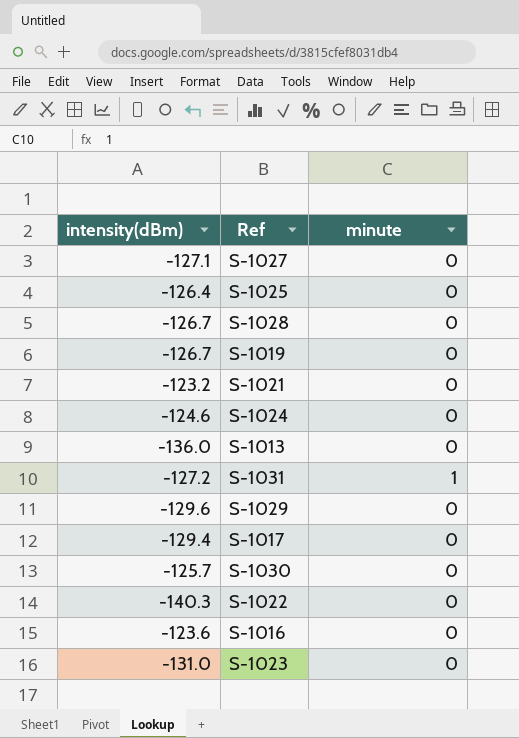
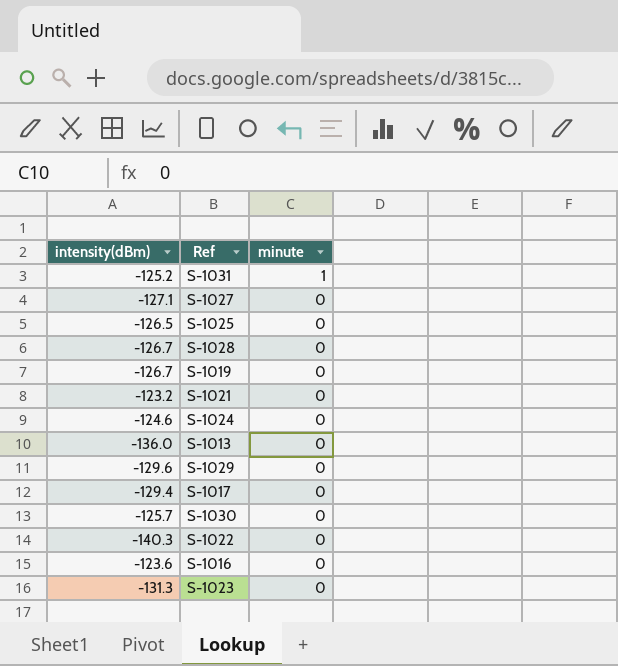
row order: none -> minute descending
S-1031 | intensity(dBm): -127.2 -> -125.2
S-1025 | intensity(dBm): -126.4 -> -126.5
S-1023 | intensity(dBm): -131.0 -> -131.3

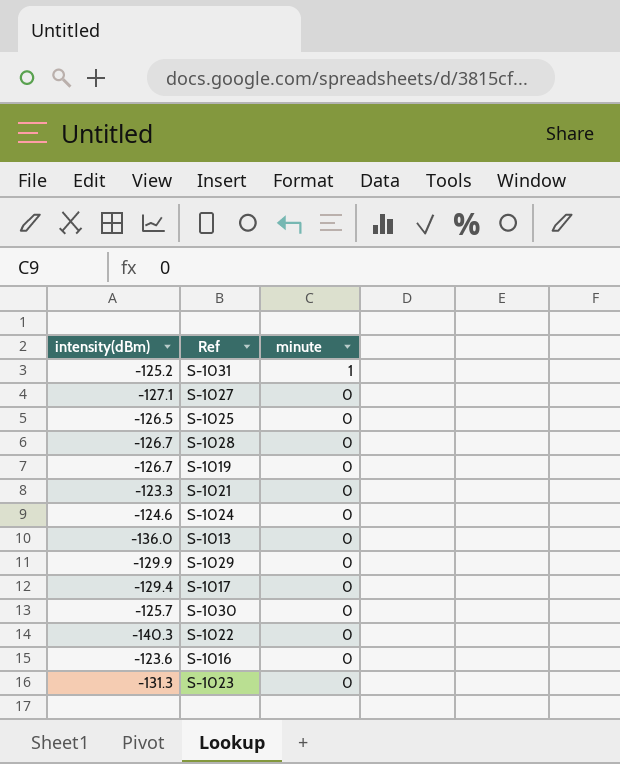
S-1021 | intensity(dBm): -123.2 -> -123.3
S-1029 | intensity(dBm): -129.6 -> -129.9

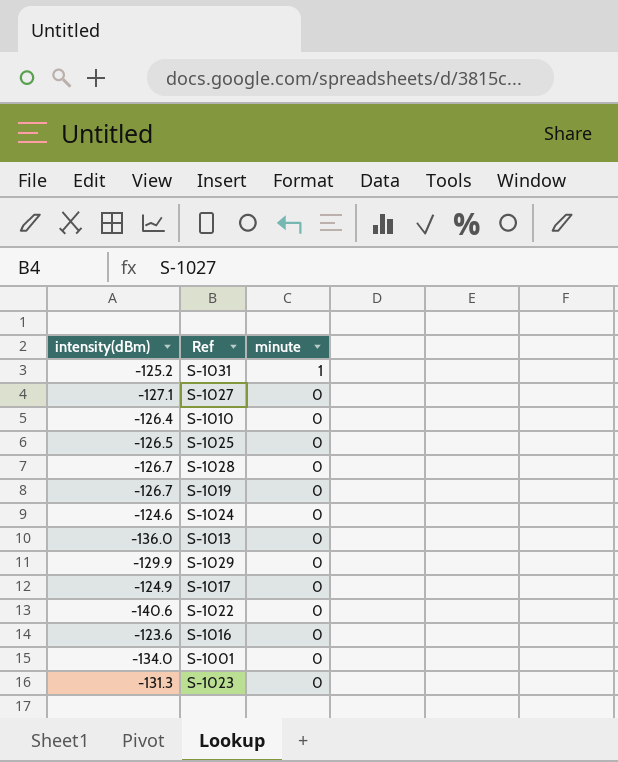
row S-1021: -123.3 | 0 -> none
row S-1030: -125.7 | 0 -> none
row S-1010: none -> -126.4 | 0
S-1017 | intensity(dBm): -129.4 -> -124.9
S-1022 | intensity(dBm): -140.3 -> -140.6
row S-1001: none -> -134.0 | 0

